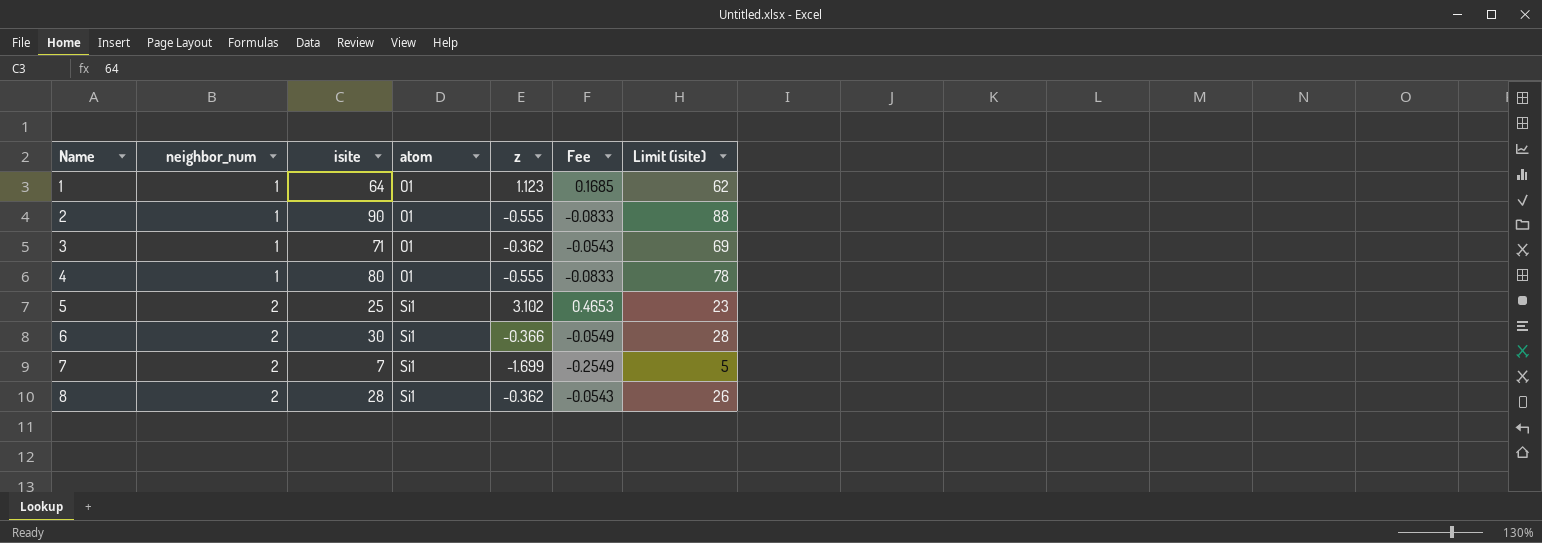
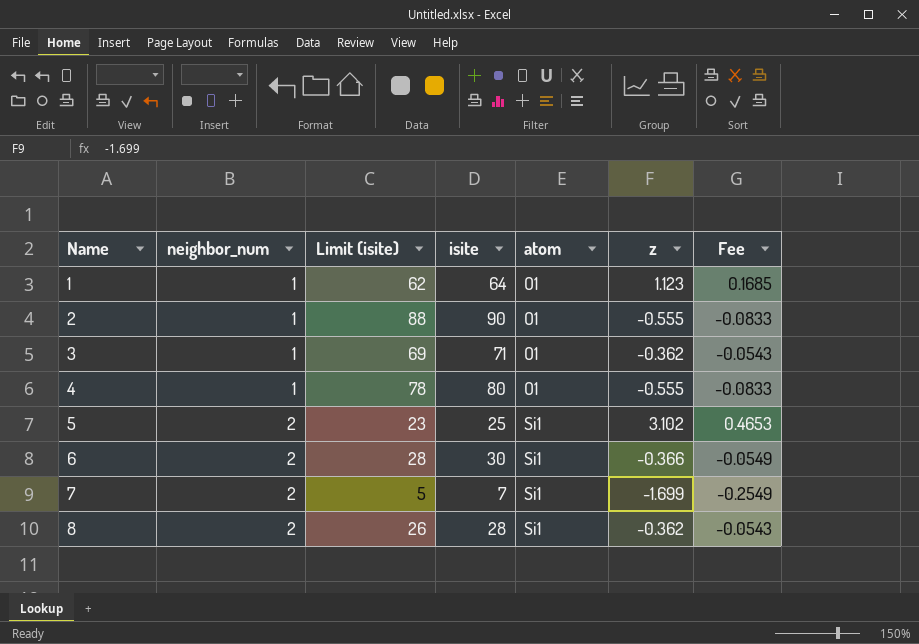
column Limit (isite) | position: 7 -> 3

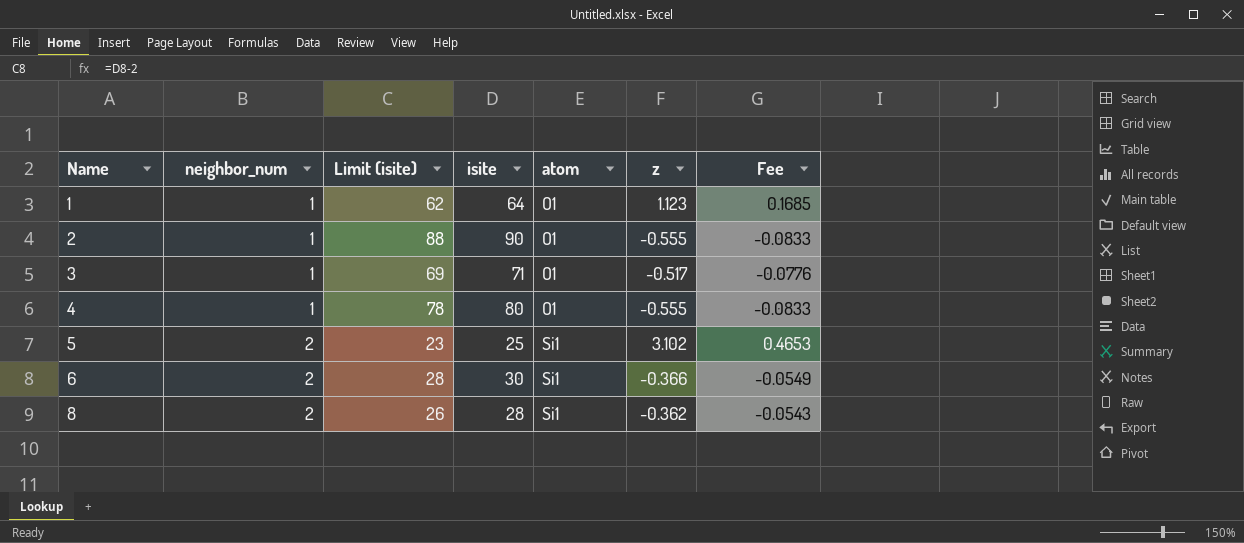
row 7: 2 | 5 | 7 | Si1 | -1.699 | -0.2549 -> none
3 | z: -0.362 -> -0.517
3 | Fee: -0.0543 -> -0.0776

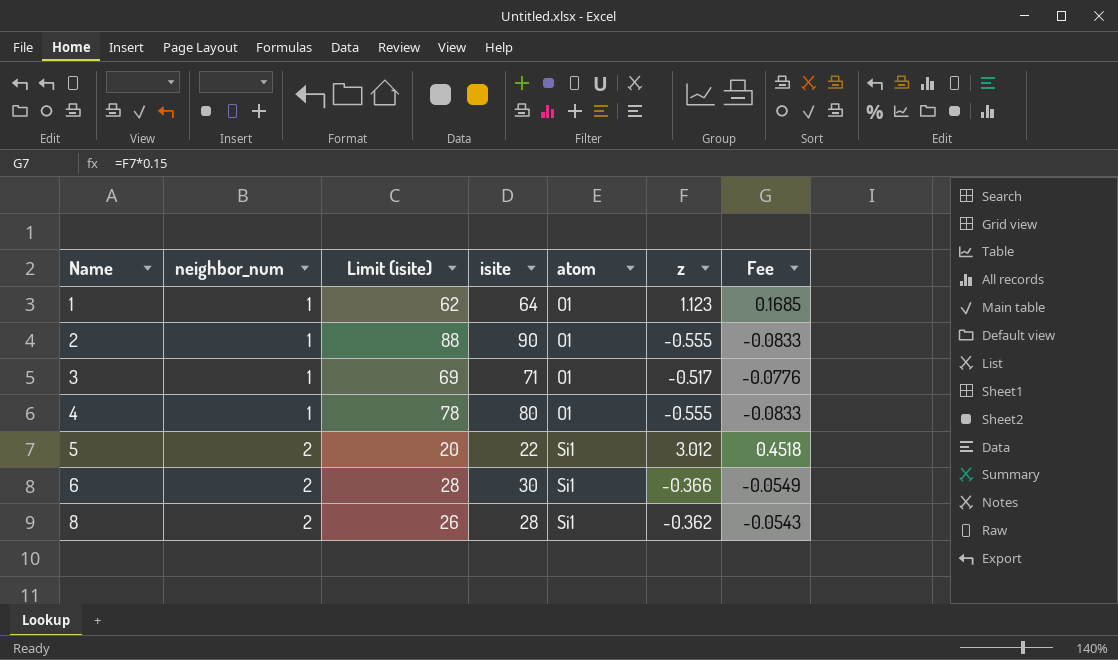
5 | Limit (isite): 23 -> 20
5 | isite: 25 -> 22
5 | z: 3.102 -> 3.012
5 | Fee: 0.4653 -> 0.4518

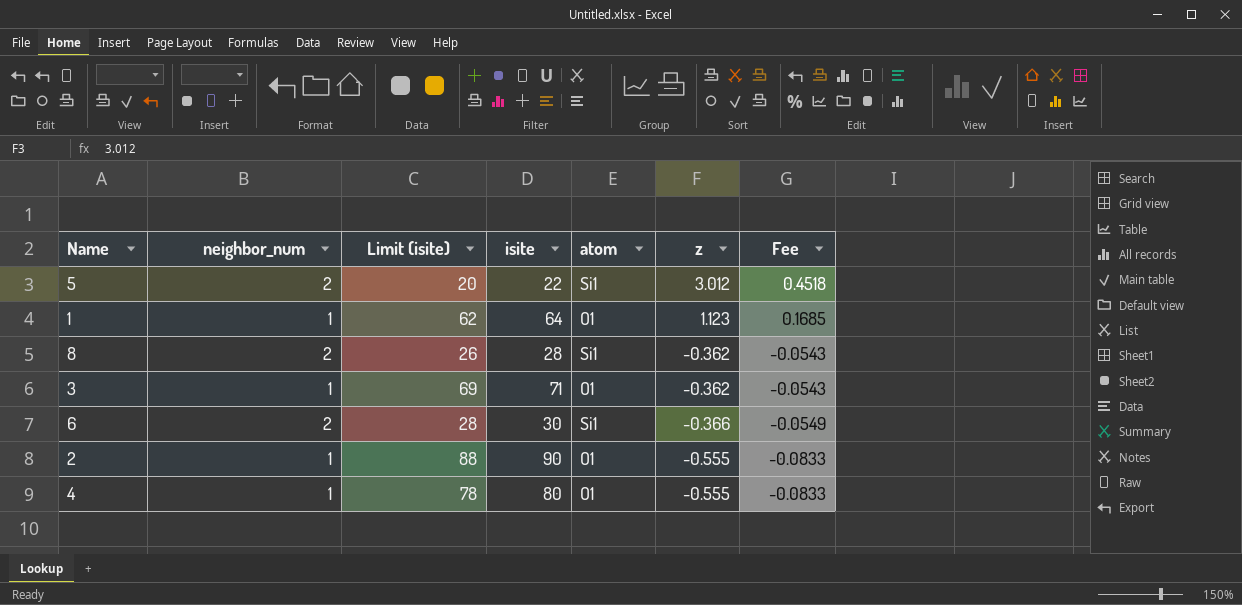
row order: Name ascending -> z descending
3 | z: -0.517 -> -0.362
3 | Fee: -0.0776 -> -0.0543

